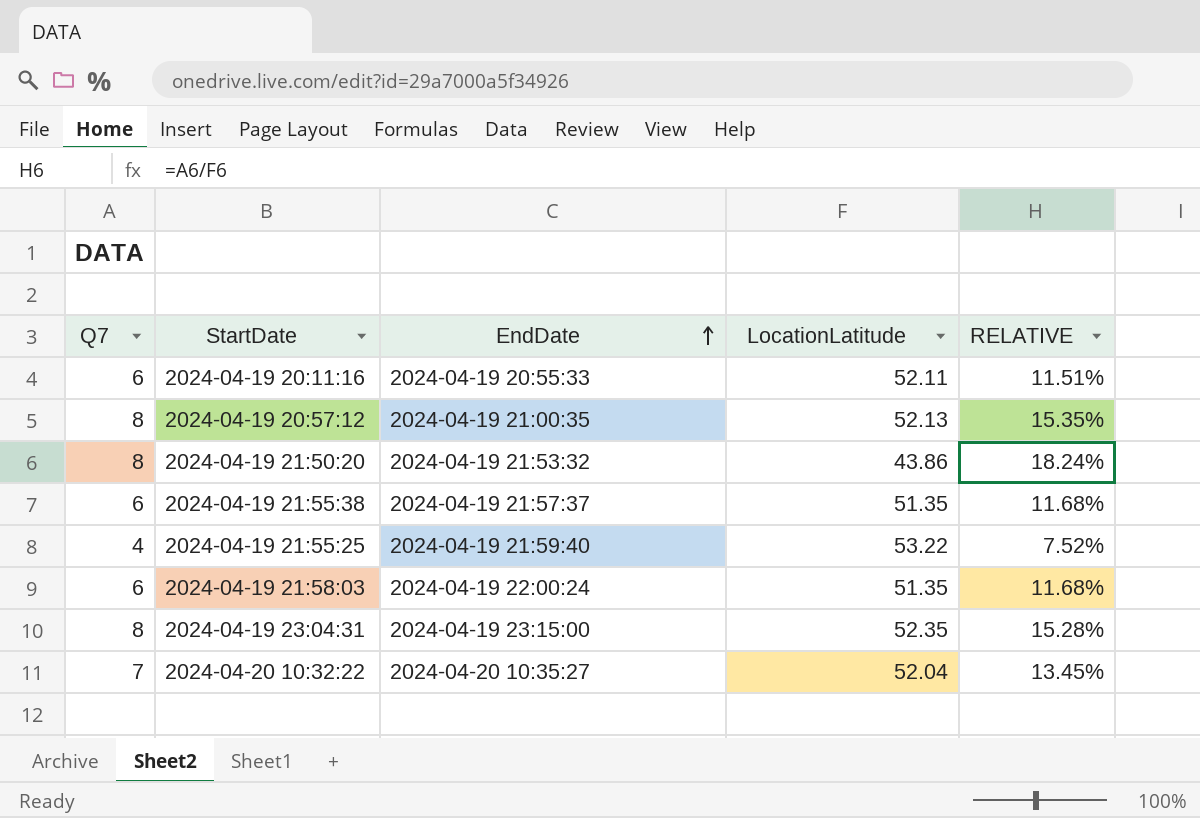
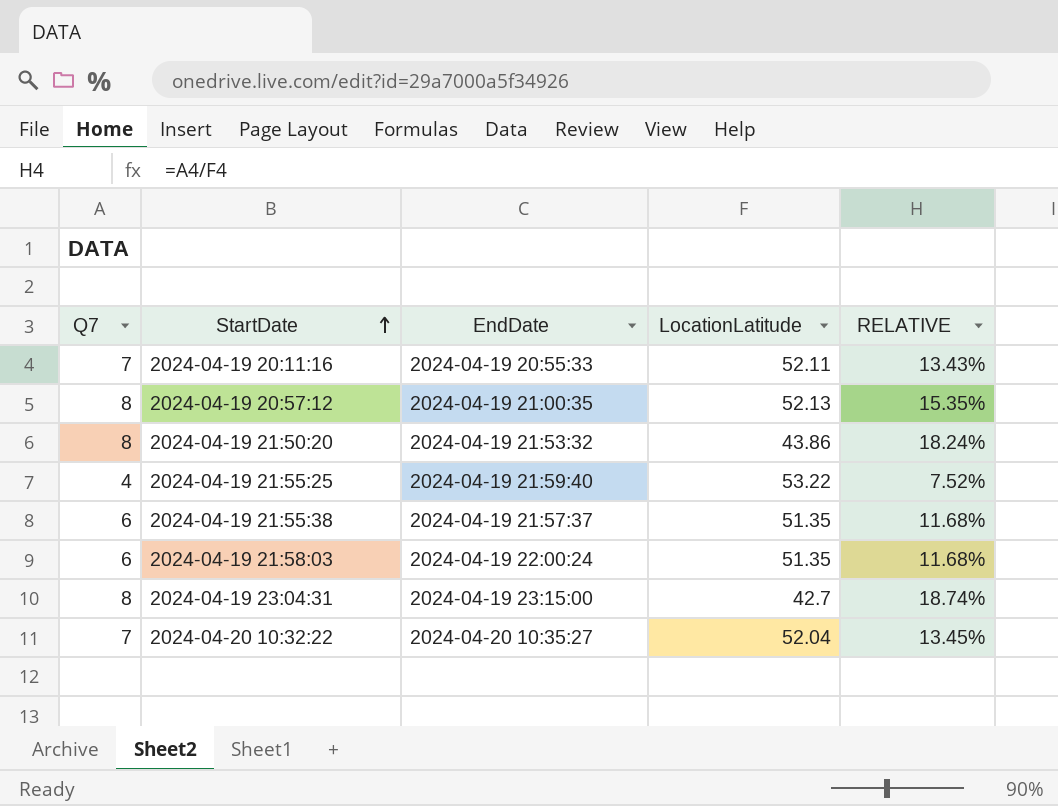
row order: EndDate ascending -> StartDate ascending
2024-04-19 20:11:16 | Q7: 6 -> 7
2024-04-19 20:11:16 | RELATIVE: 11.51% -> 13.43%
2024-04-19 23:04:31 | LocationLatitude: 52.35 -> 42.7
2024-04-19 23:04:31 | RELATIVE: 15.28% -> 18.74%

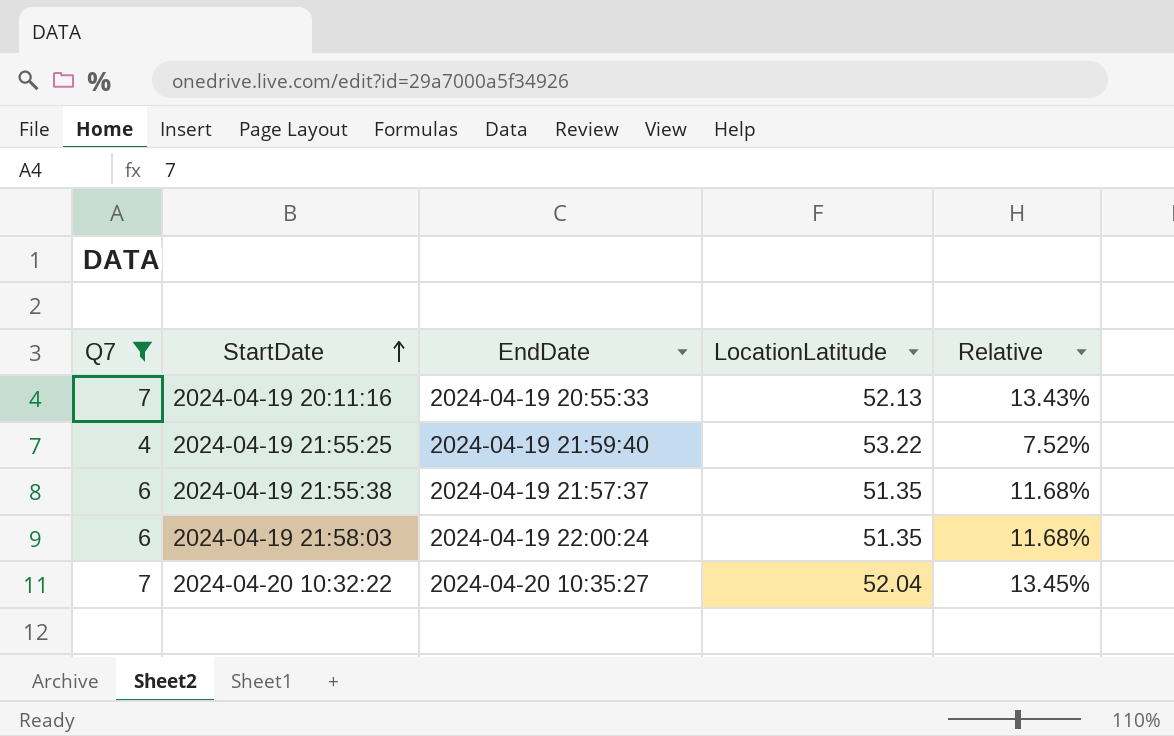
filter: none -> Q7 != 8
column name: RELATIVE -> Relative
2024-04-19 20:11:16 | LocationLatitude: 52.11 -> 52.13

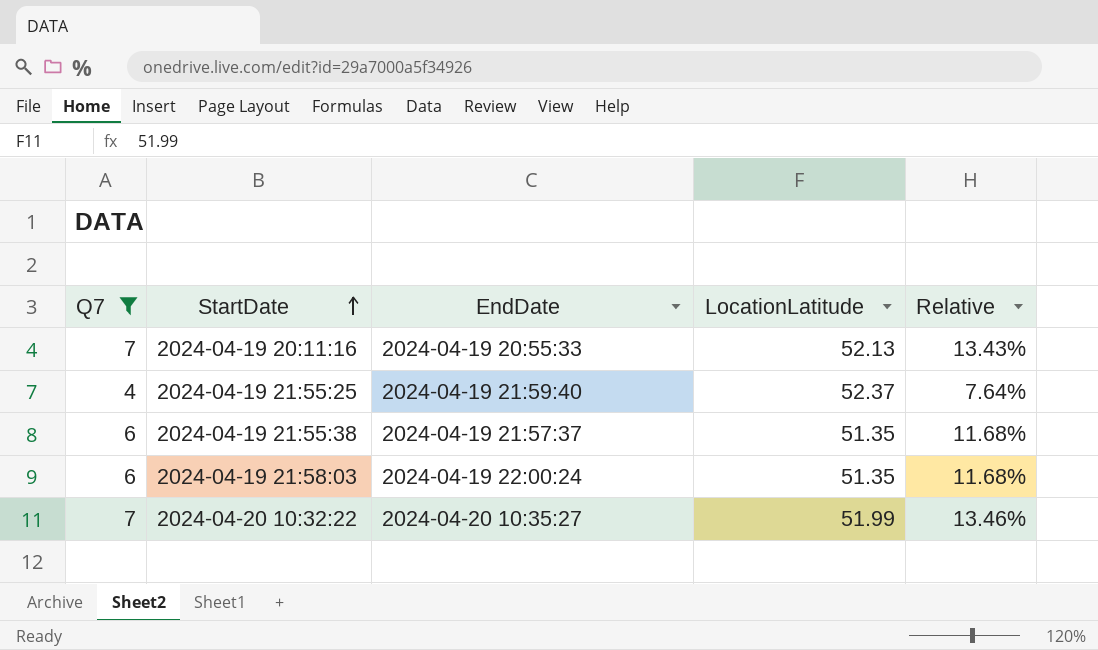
2024-04-19 21:55:25 | LocationLatitude: 53.22 -> 52.37
2024-04-19 21:55:25 | Relative: 7.52% -> 7.64%
2024-04-20 10:32:22 | LocationLatitude: 52.04 -> 51.99
2024-04-20 10:32:22 | Relative: 13.45% -> 13.46%

